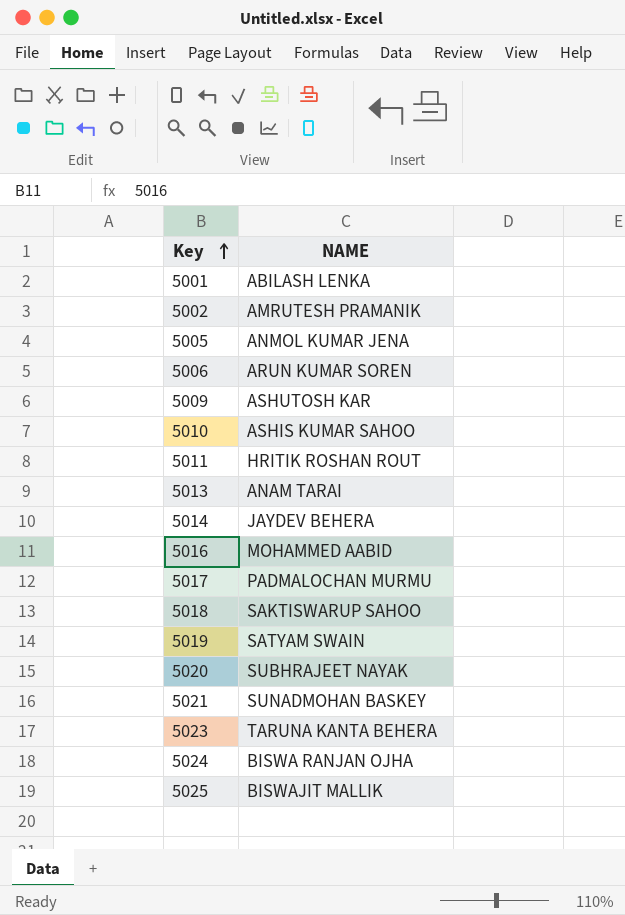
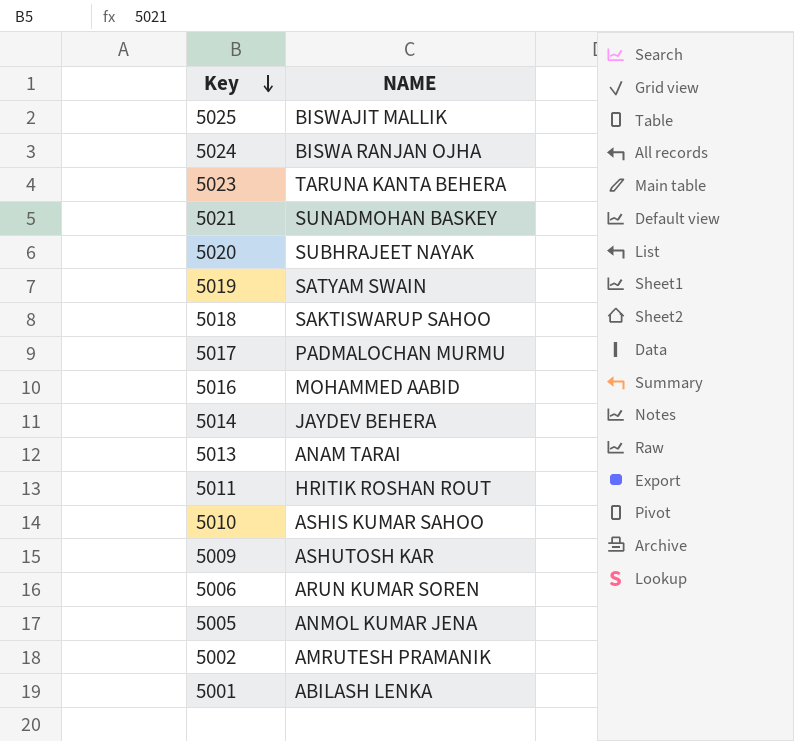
row order: Key ascending -> Key descending

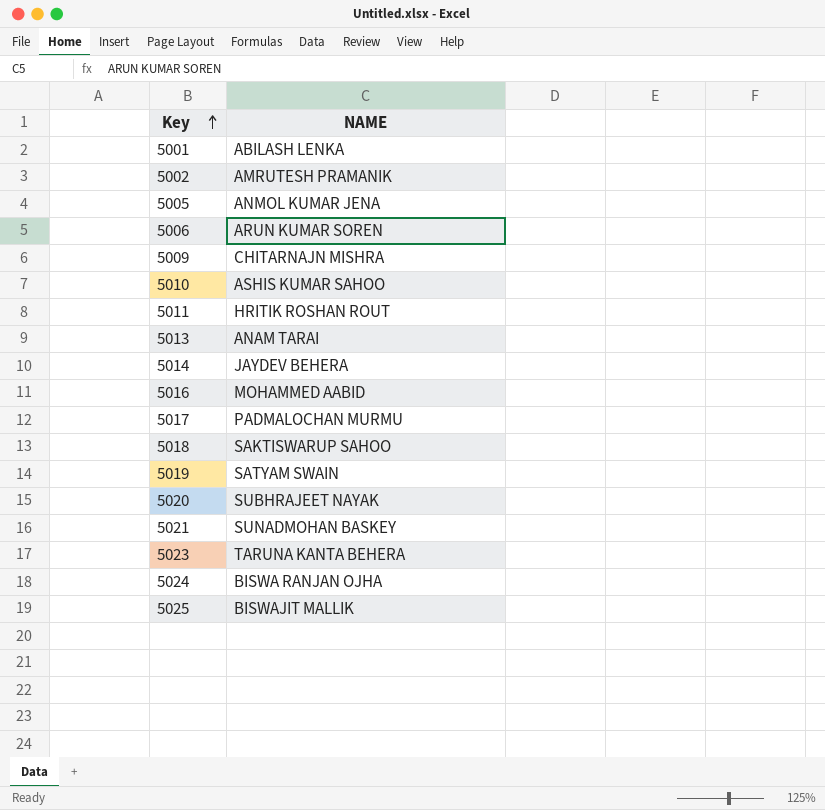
row order: Key descending -> Key ascending
5009 | NAME: ASHUTOSH KAR -> CHITARNAJN MISHRA

